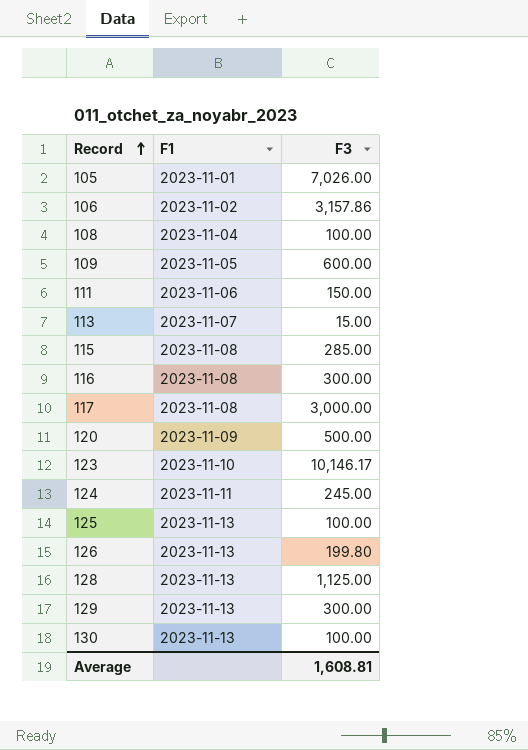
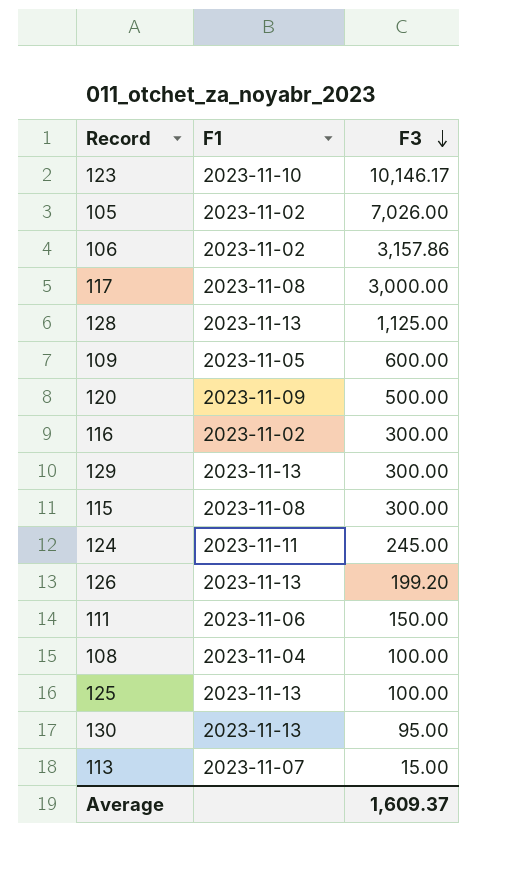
row order: Record ascending -> F3 descending
105 | F1: 2023-11-01 -> 2023-11-02
116 | F1: 2023-11-08 -> 2023-11-02
115 | F3: 285.00 -> 300.00
126 | F3: 199.80 -> 199.20
130 | F3: 100.00 -> 95.00
Average | F3: 1,608.81 -> 1,609.37

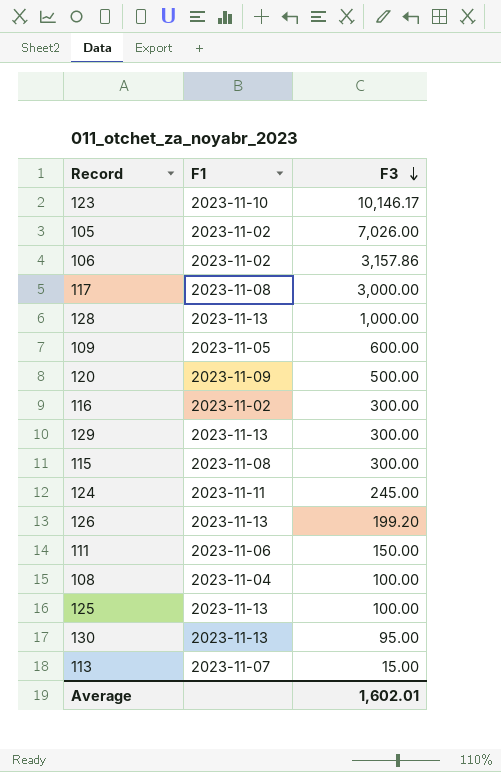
128 | F3: 1,125.00 -> 1,000.00
Average | F3: 1,609.37 -> 1,602.01

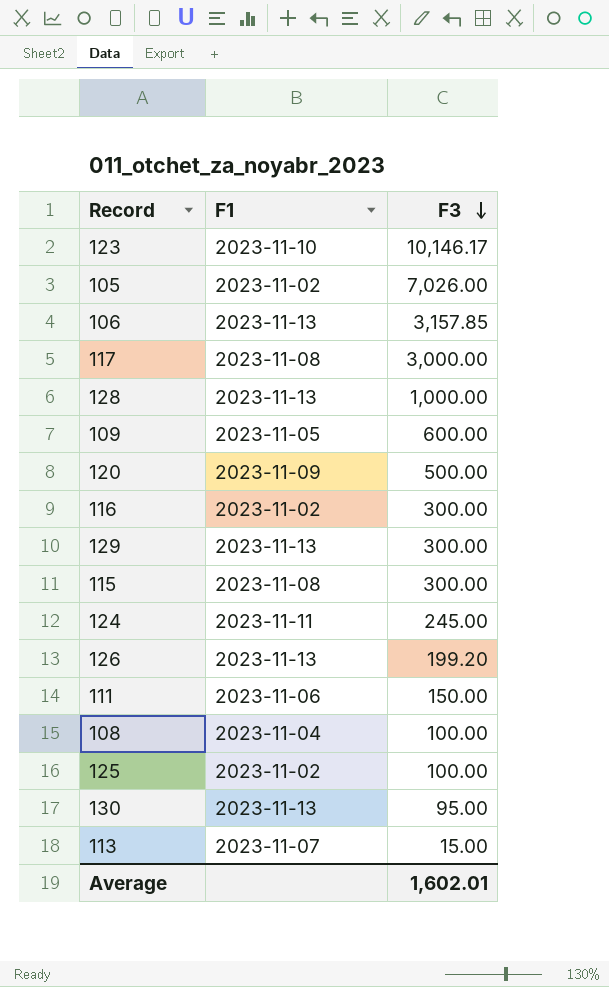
106 | F1: 2023-11-02 -> 2023-11-13
106 | F3: 3,157.86 -> 3,157.85
125 | F1: 2023-11-13 -> 2023-11-02

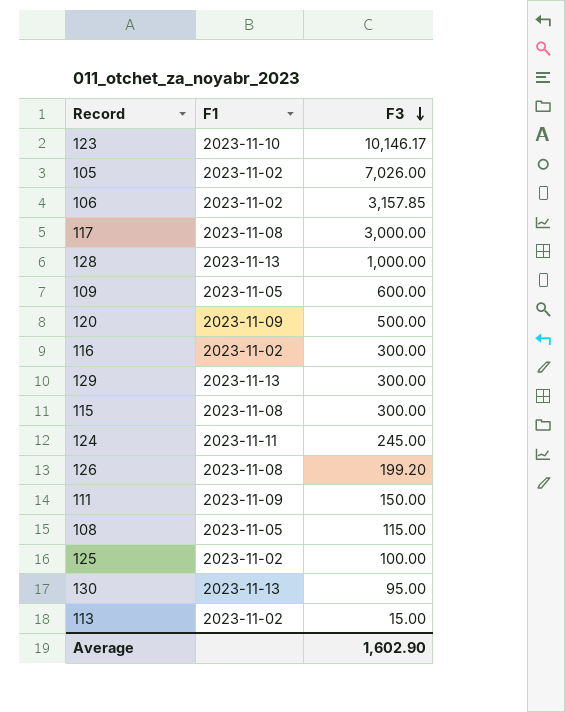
106 | F1: 2023-11-13 -> 2023-11-02
126 | F1: 2023-11-13 -> 2023-11-08
111 | F1: 2023-11-06 -> 2023-11-09
108 | F1: 2023-11-04 -> 2023-11-05
108 | F3: 100.00 -> 115.00
113 | F1: 2023-11-07 -> 2023-11-02
Average | F3: 1,602.01 -> 1,602.90

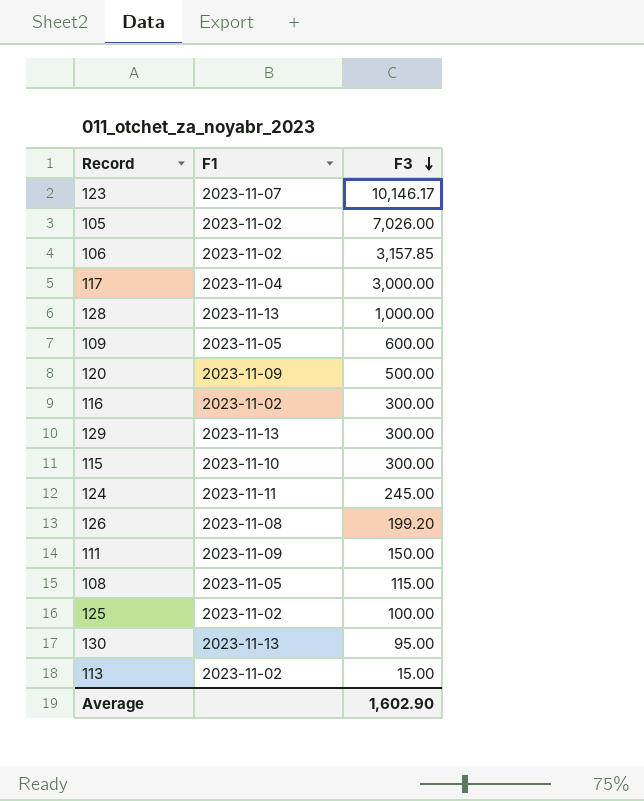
123 | F1: 2023-11-10 -> 2023-11-07
117 | F1: 2023-11-08 -> 2023-11-04
115 | F1: 2023-11-08 -> 2023-11-10

